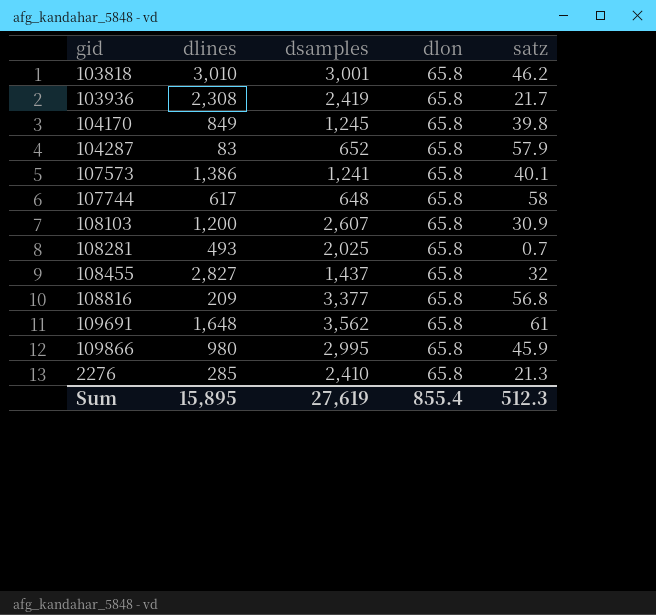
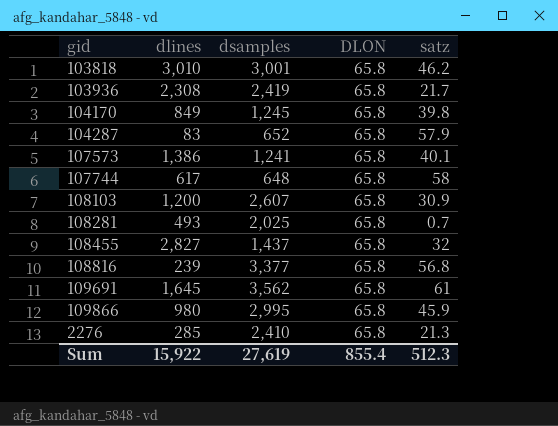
column name: dlon -> DLON
108816 | dlines: 209 -> 239
109691 | dlines: 1,648 -> 1,645
Sum | dlines: 15,895 -> 15,922

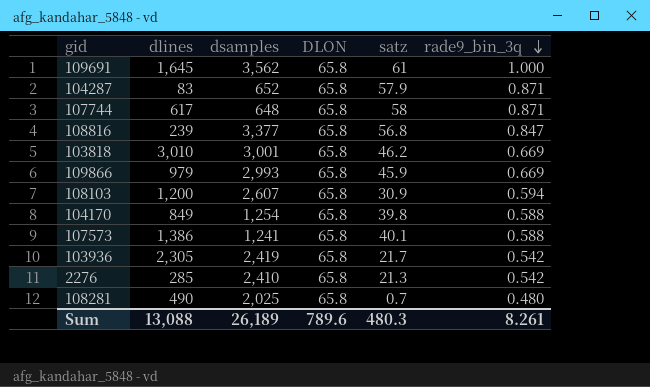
row order: none -> rade9_bin_3q descending
column rade9_bin_3q | position: none -> 6
row 108455: 2,827 | 1,437 | 65.8 | 32 -> none
109866 | dlines: 980 -> 979
109866 | dsamples: 2,995 -> 2,993
104170 | dsamples: 1,245 -> 1,254
103936 | dlines: 2,308 -> 2,305
108281 | dlines: 493 -> 490
Sum | dlines: 15,922 -> 13,088
Sum | dsamples: 27,619 -> 26,189
Sum | DLON: 855.4 -> 789.6
Sum | satz: 512.3 -> 480.3

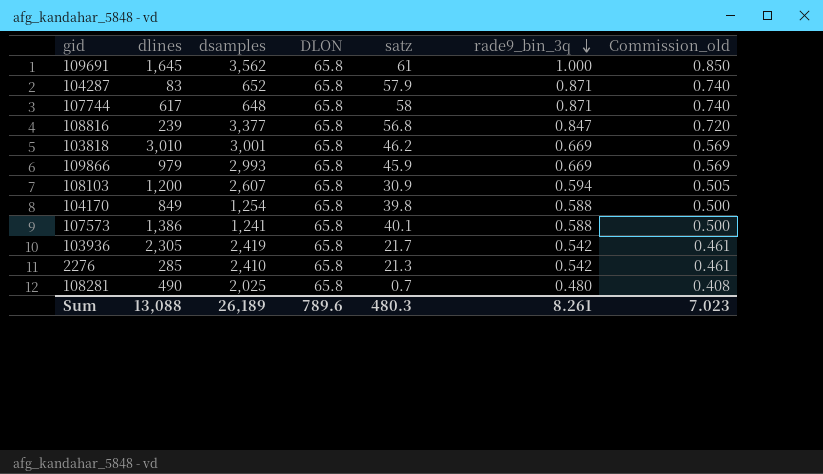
column Commission_old | formula: none -> [rade9_bin_3q] * 0.85

